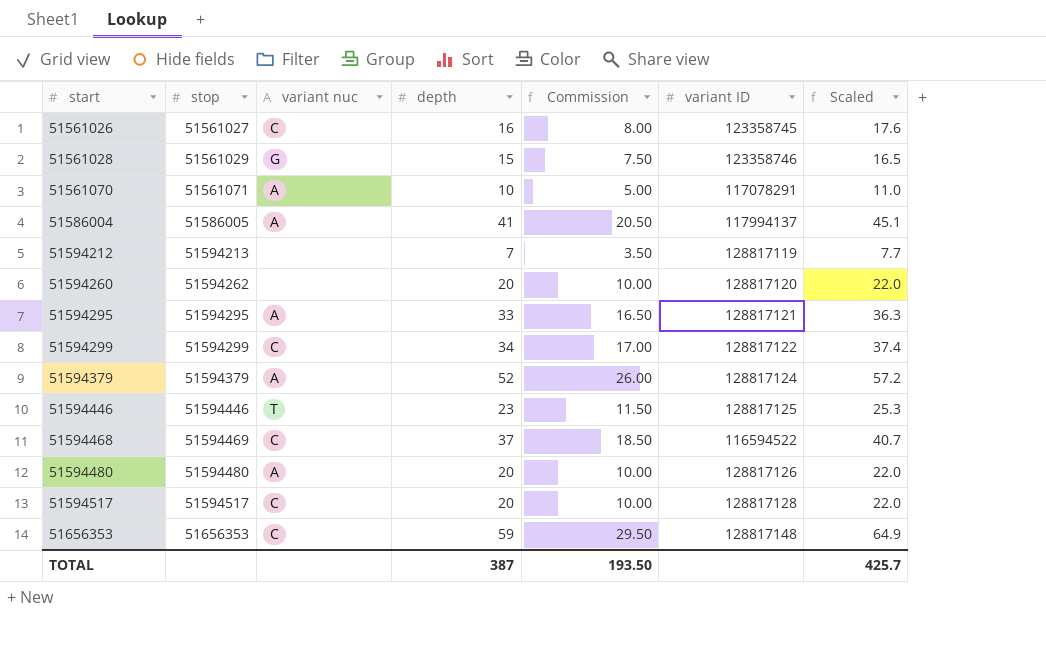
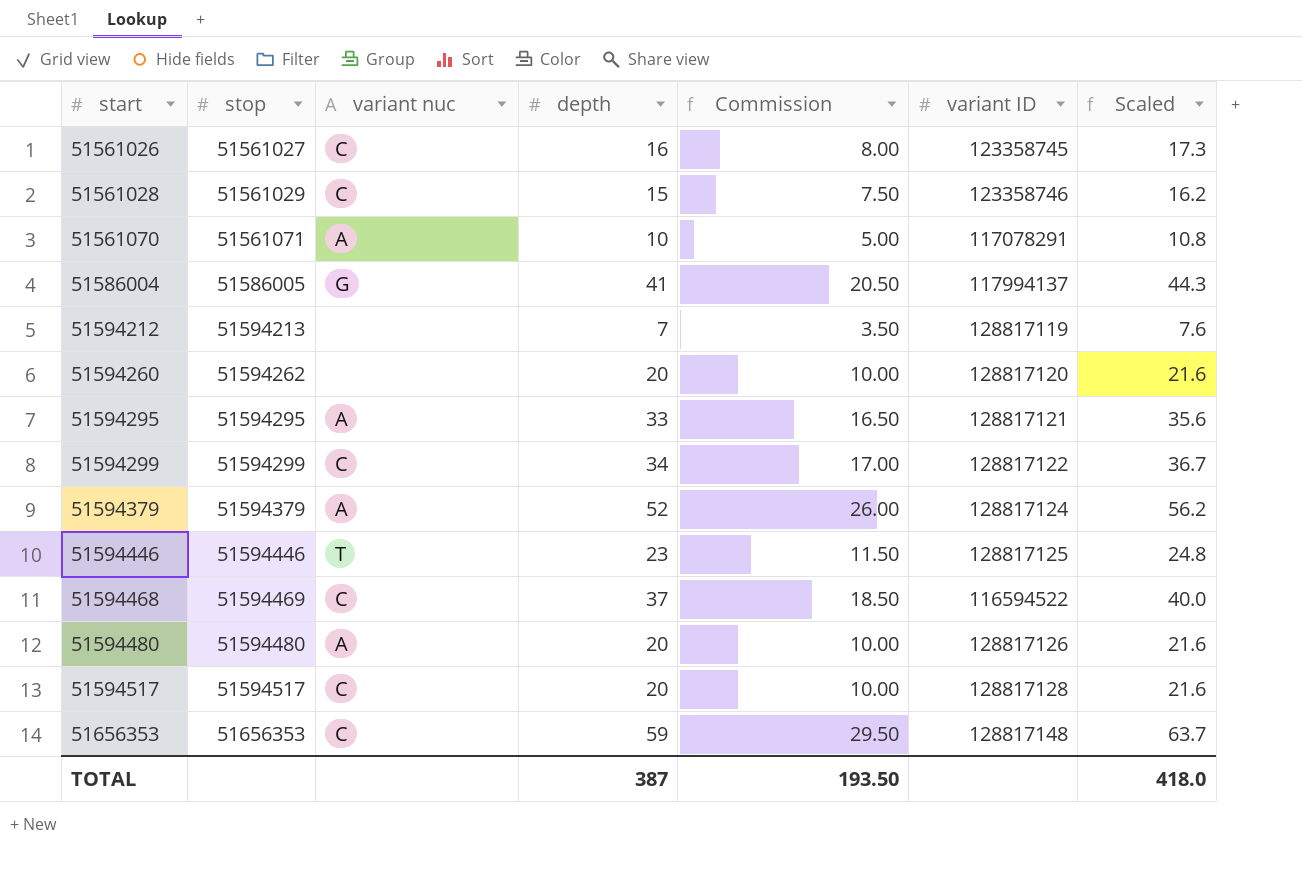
column Scaled | formula: [depth] * 1.1 -> [depth] * 1.08
51561028 | variant nuc: G -> C
51586004 | variant nuc: A -> G
TOTAL | Scaled: 425.7 -> 418.0

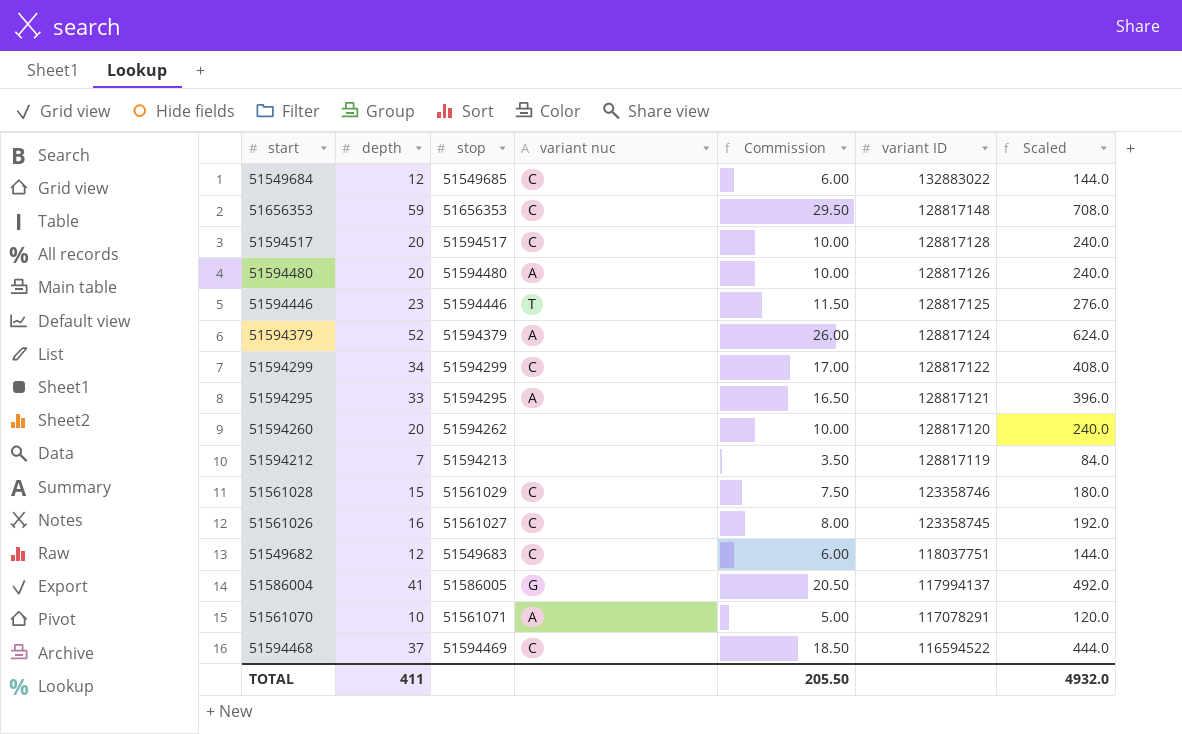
row order: start ascending -> variant ID descending
column depth | position: 4 -> 2
column Scaled | formula: [depth] * 1.08 -> [depth] * 12
row 51549684: none -> 12 | 51549685 | C | 6.00 | 132883022 | 144.0
row 51549682: none -> 12 | 51549683 | C | 6.00 | 118037751 | 144.0
TOTAL | depth: 387 -> 411
TOTAL | Commission: 193.50 -> 205.50
TOTAL | Scaled: 418.0 -> 4932.0

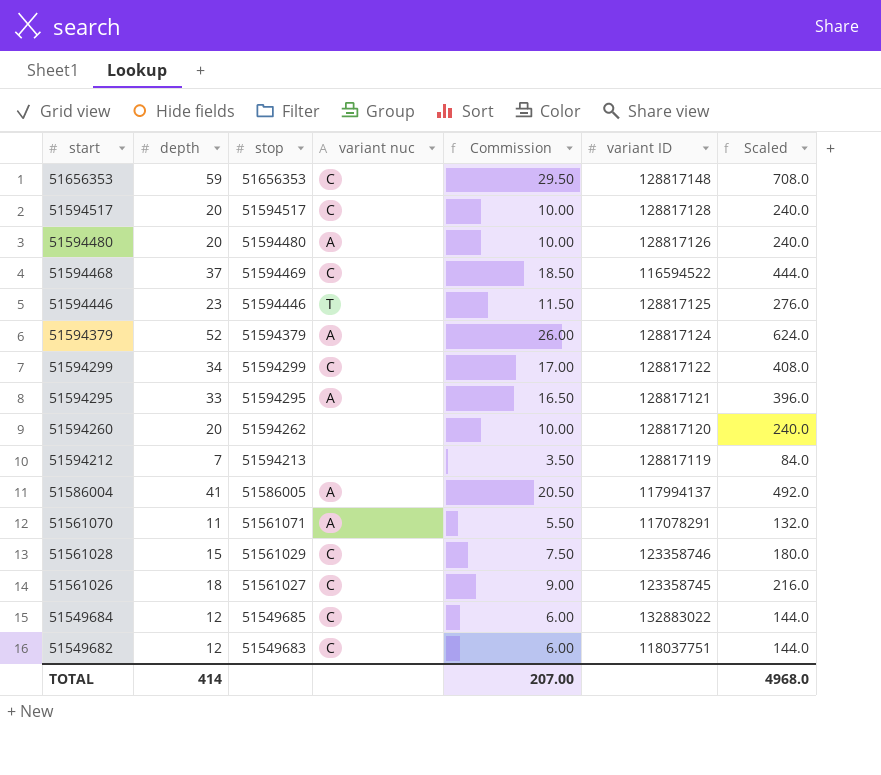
row order: variant ID descending -> start descending
51586004 | variant nuc: G -> A
51561070 | depth: 10 -> 11
51561070 | Commission: 5.00 -> 5.50
51561070 | Scaled: 120.0 -> 132.0
51561026 | depth: 16 -> 18
51561026 | Commission: 8.00 -> 9.00
51561026 | Scaled: 192.0 -> 216.0
TOTAL | depth: 411 -> 414
TOTAL | Commission: 205.50 -> 207.00
TOTAL | Scaled: 4932.0 -> 4968.0

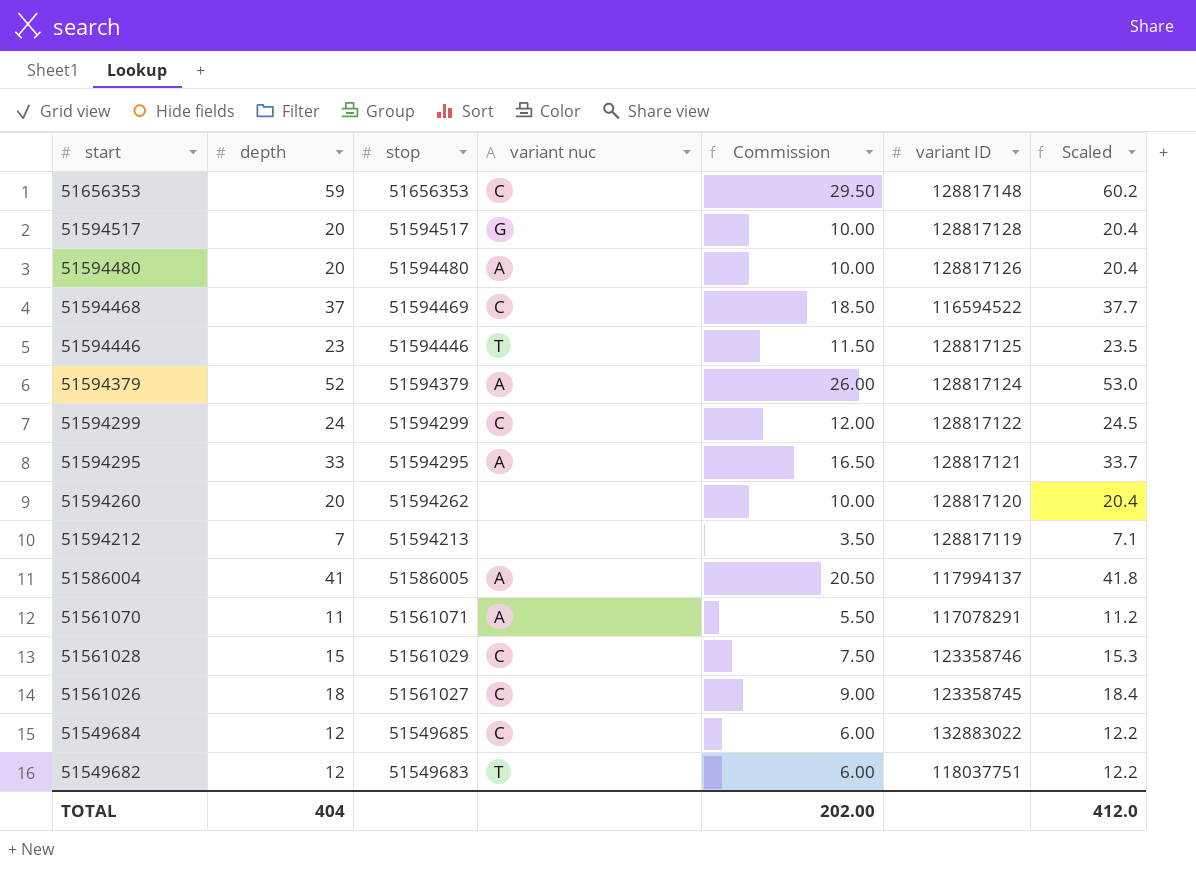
column Scaled | formula: [depth] * 12 -> [depth] * 1.02
51594517 | variant nuc: C -> G
51594299 | depth: 34 -> 24
51594299 | Commission: 17.00 -> 12.00
51549682 | variant nuc: C -> T
TOTAL | depth: 414 -> 404
TOTAL | Commission: 207.00 -> 202.00
TOTAL | Scaled: 4968.0 -> 412.0

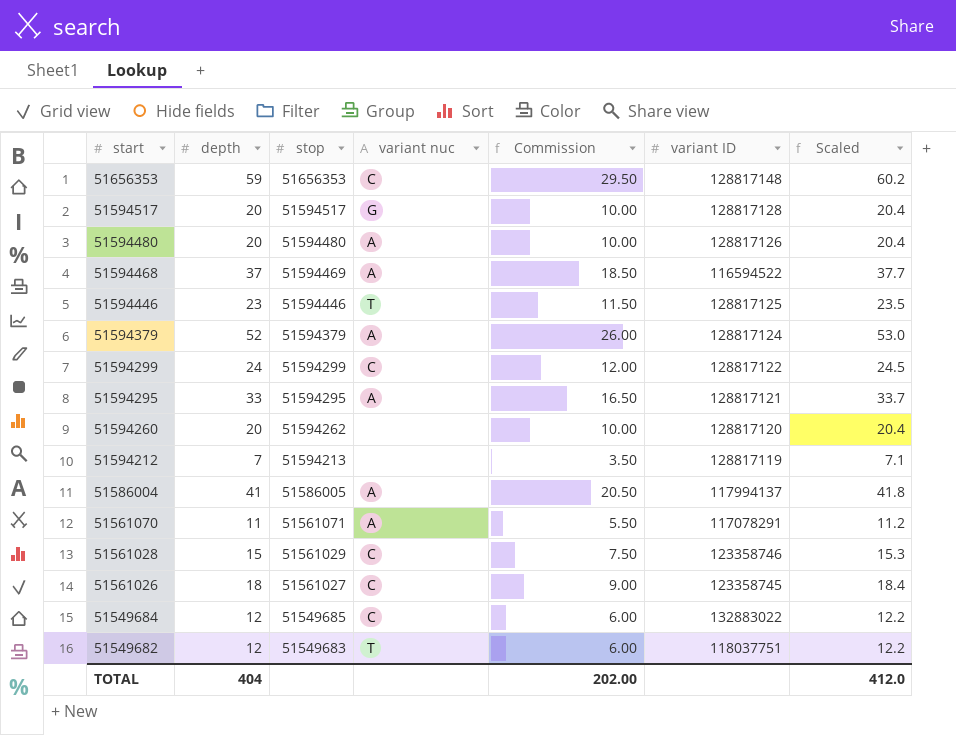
51594468 | variant nuc: C -> A

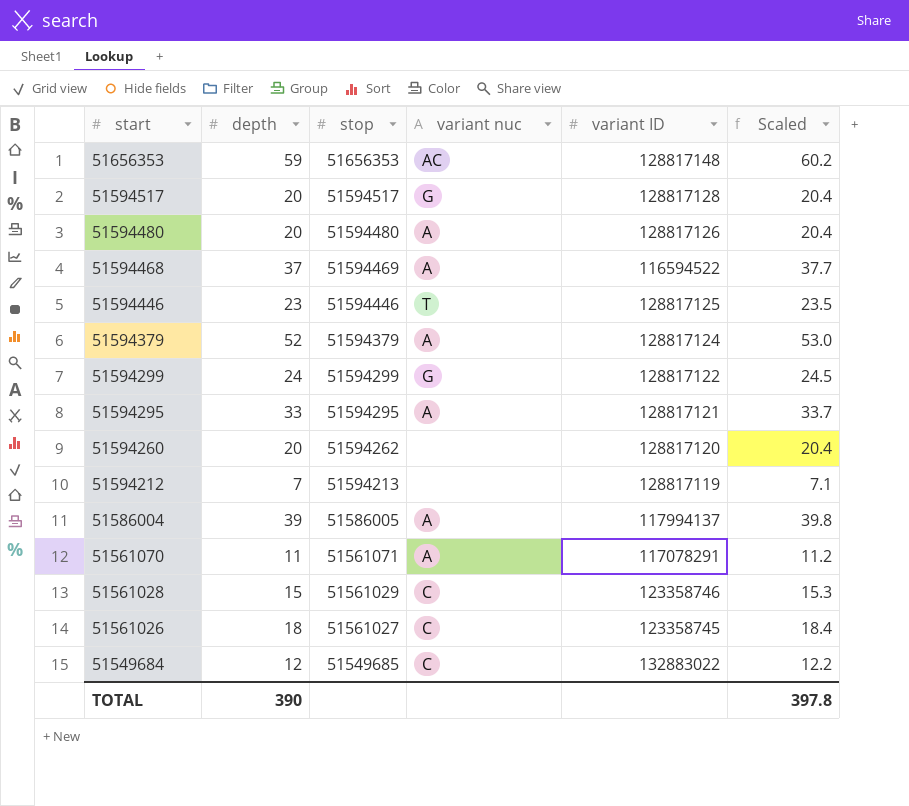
column Commission | formula: [depth] * 0.5 -> none
row 51549682: 12 | 51549683 | T | 6.00 | 118037751 | 12.2 -> none
51656353 | variant nuc: C -> AC
51594299 | variant nuc: C -> G
51586004 | depth: 41 -> 39
51586004 | Scaled: 41.8 -> 39.8
TOTAL | depth: 404 -> 390
TOTAL | Scaled: 412.0 -> 397.8

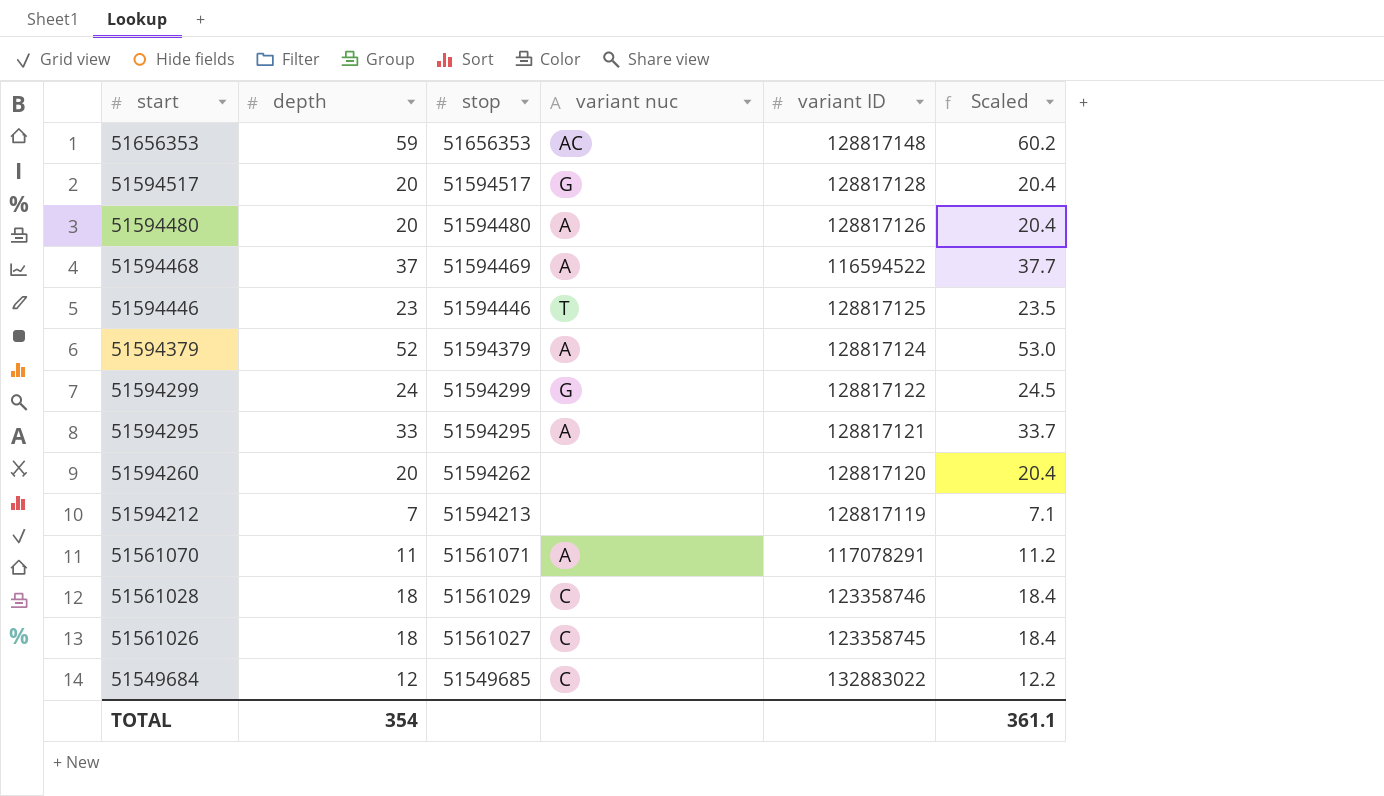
row 51586004: 39 | 51586005 | A | 117994137 | 39.8 -> none
51561028 | depth: 15 -> 18
51561028 | Scaled: 15.3 -> 18.4
TOTAL | depth: 390 -> 354
TOTAL | Scaled: 397.8 -> 361.1

